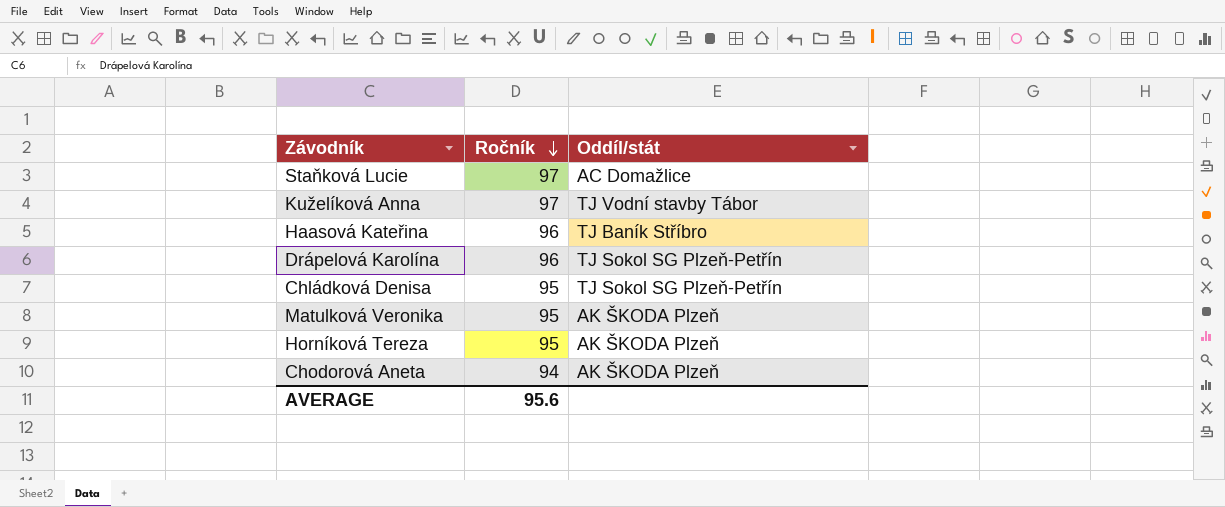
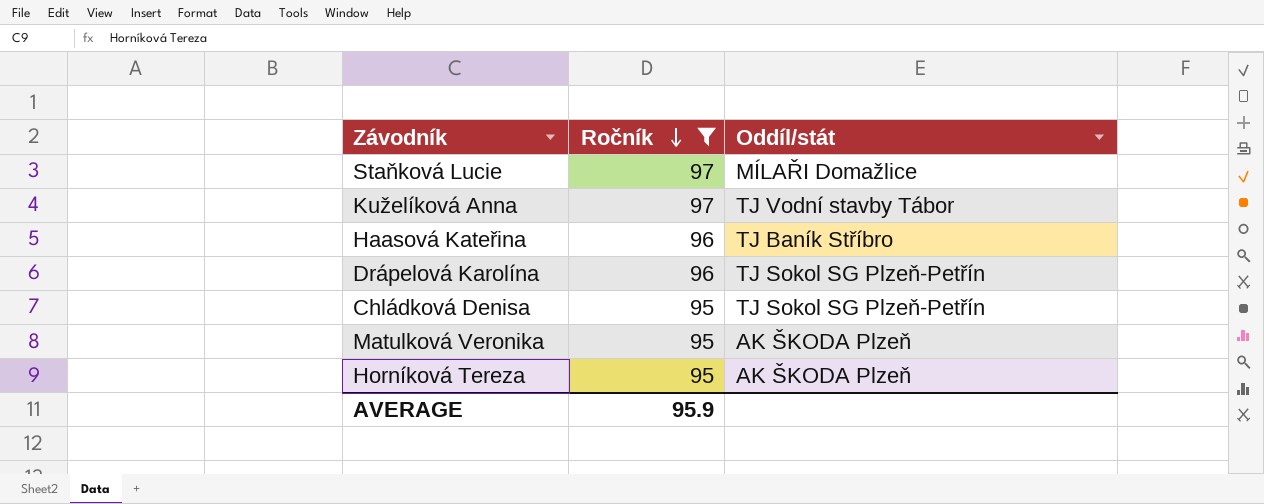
filter: none -> Ročník != 94
Staňková Lucie | Oddíl/stát: AC Domažlice -> MÍLAŘI Domažlice
AVERAGE | Ročník: 95.6 -> 95.9

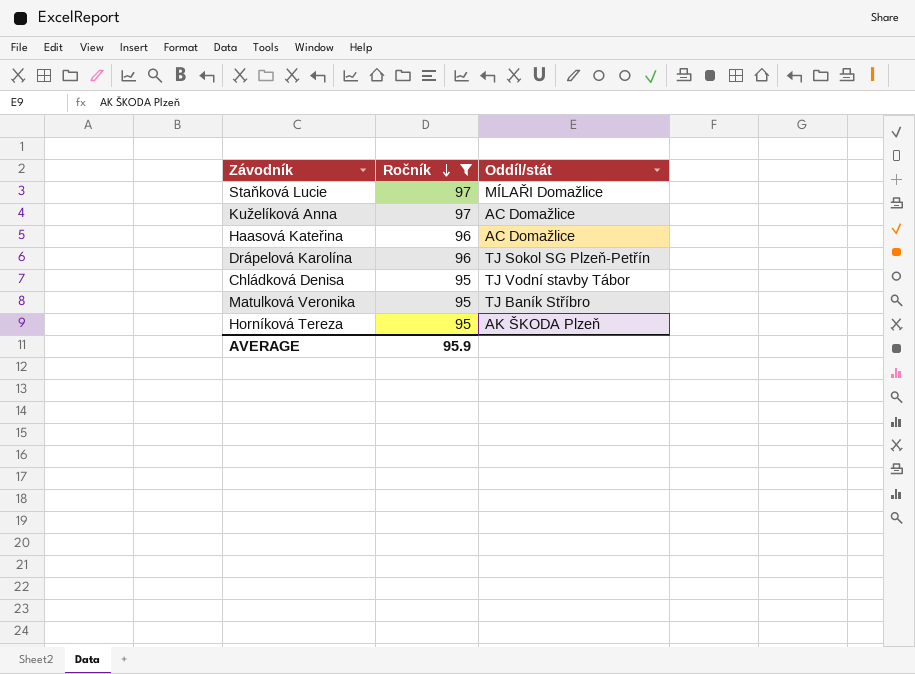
Kuželíková Anna | Oddíl/stát: TJ Vodní stavby Tábor -> AC Domažlice
Haasová Kateřina | Oddíl/stát: TJ Baník Stříbro -> AC Domažlice
Chládková Denisa | Oddíl/stát: TJ Sokol SG Plzeň-Petřín -> TJ Vodní stavby Tábor
Matulková Veronika | Oddíl/stát: AK ŠKODA Plzeň -> TJ Baník Stříbro

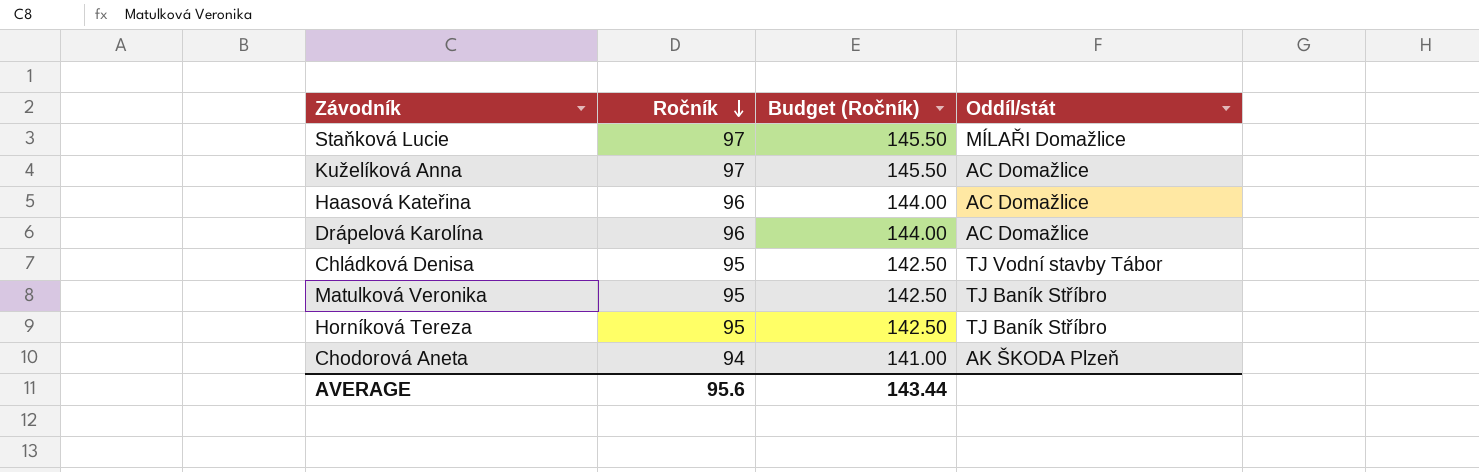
filter: Ročník != 94 -> none
column Budget (Ročník) | formula: none -> [Ročník] * 1.5
Drápelová Karolína | Oddíl/stát: TJ Sokol SG Plzeň-Petřín -> AC Domažlice
Horníková Tereza | Oddíl/stát: AK ŠKODA Plzeň -> TJ Baník Stříbro
AVERAGE | Ročník: 95.9 -> 95.6

